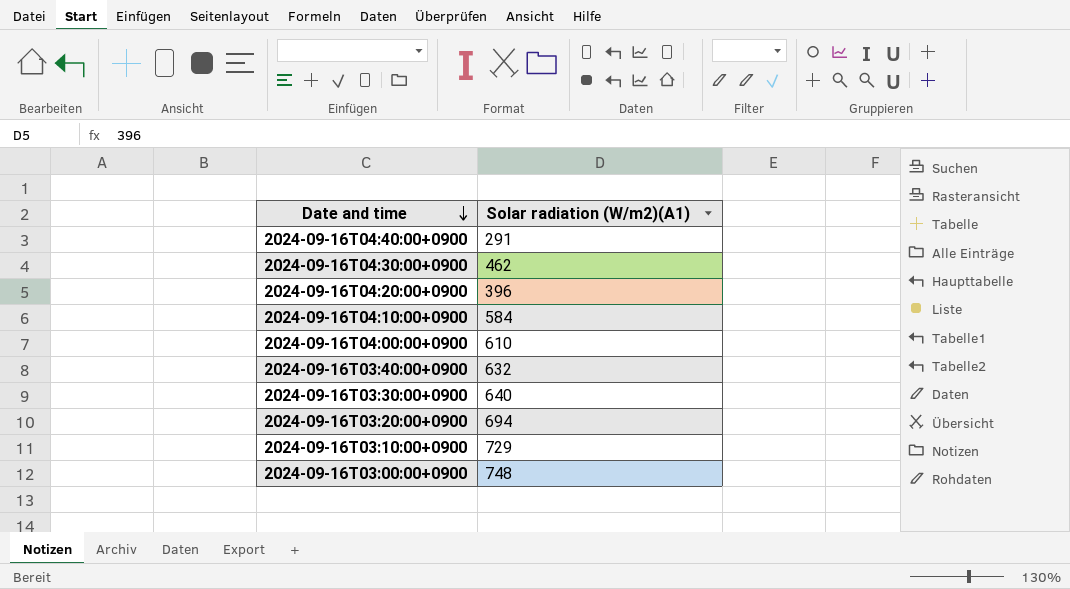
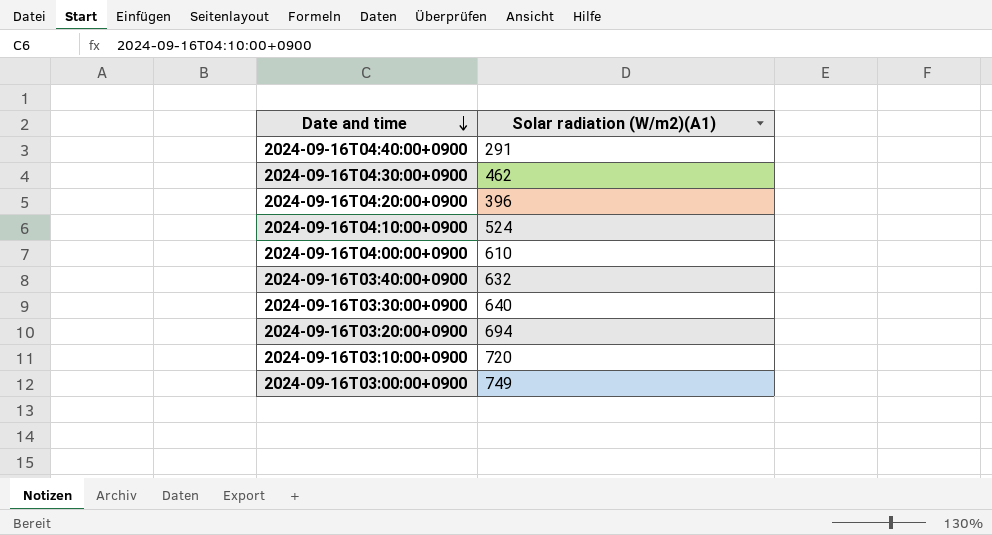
2024-09-16T04:10:00+0900 | Solar radiation (W/m2)(A1): 584 -> 524
2024-09-16T03:10:00+0900 | Solar radiation (W/m2)(A1): 729 -> 720
2024-09-16T03:00:00+0900 | Solar radiation (W/m2)(A1): 748 -> 749

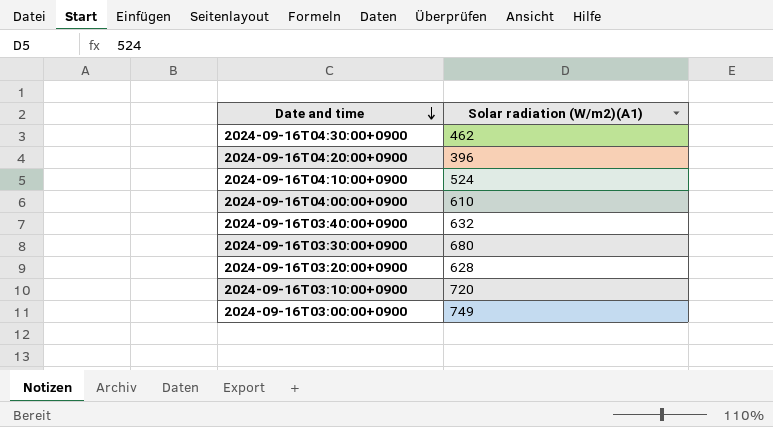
row 2024-09-16T04:40:00+0900: 291 -> none
2024-09-16T03:30:00+0900 | Solar radiation (W/m2)(A1): 640 -> 680
2024-09-16T03:20:00+0900 | Solar radiation (W/m2)(A1): 694 -> 628

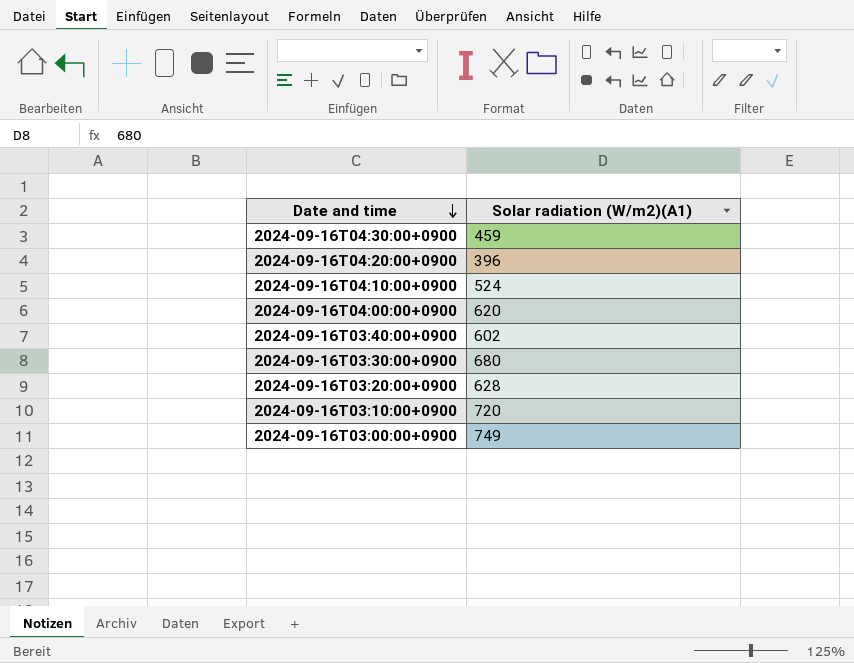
2024-09-16T04:30:00+0900 | Solar radiation (W/m2)(A1): 462 -> 459
2024-09-16T04:00:00+0900 | Solar radiation (W/m2)(A1): 610 -> 620
2024-09-16T03:40:00+0900 | Solar radiation (W/m2)(A1): 632 -> 602

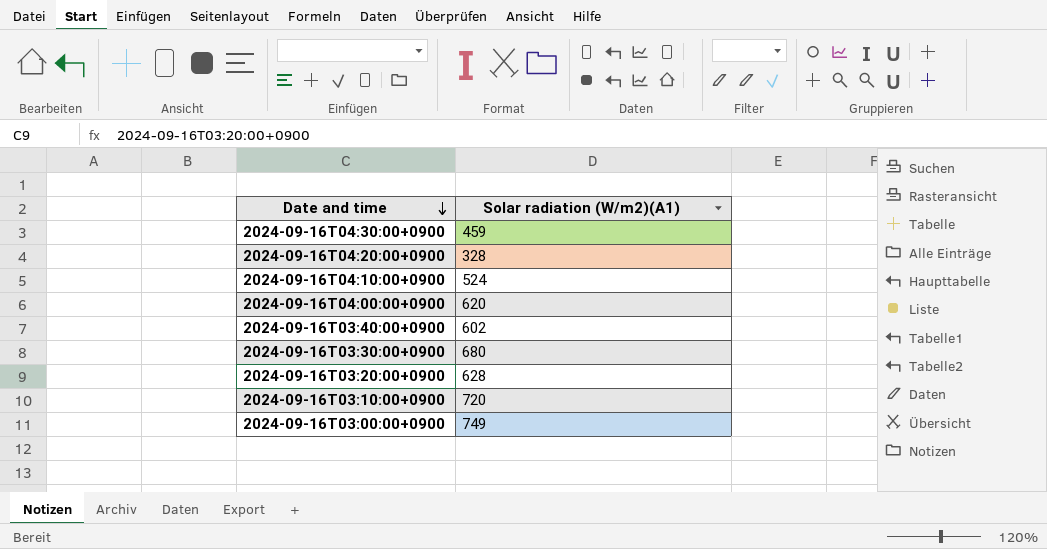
2024-09-16T04:20:00+0900 | Solar radiation (W/m2)(A1): 396 -> 328

